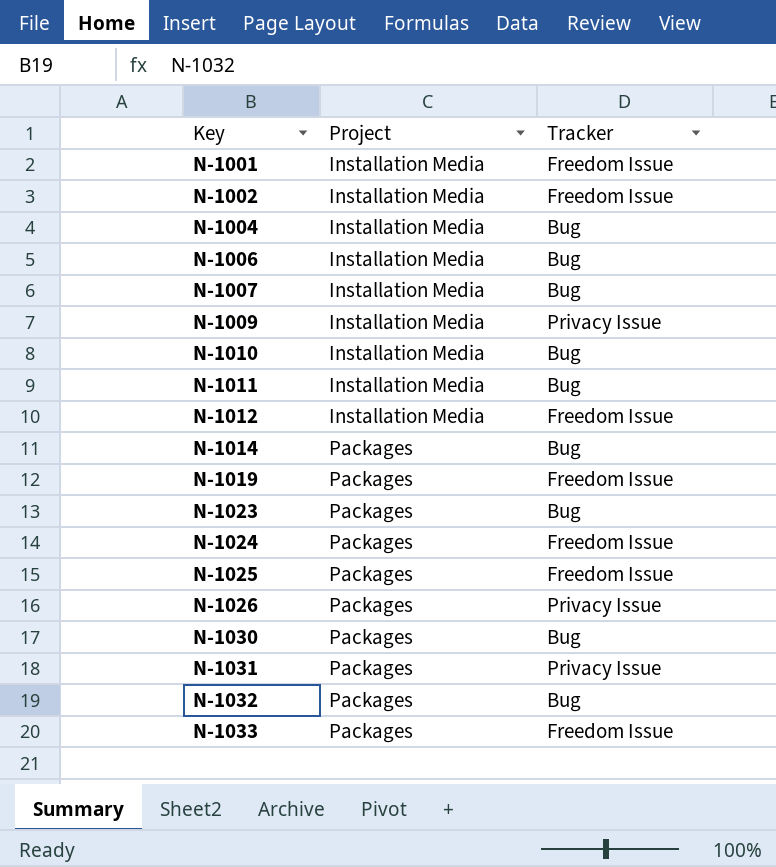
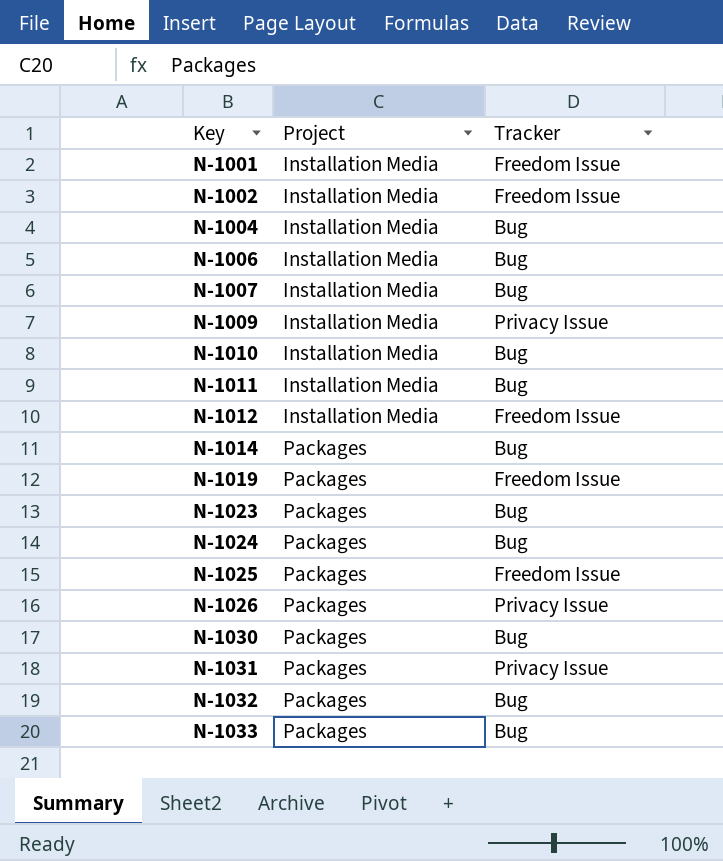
N-1024 | Tracker: Freedom Issue -> Bug
N-1033 | Tracker: Freedom Issue -> Bug

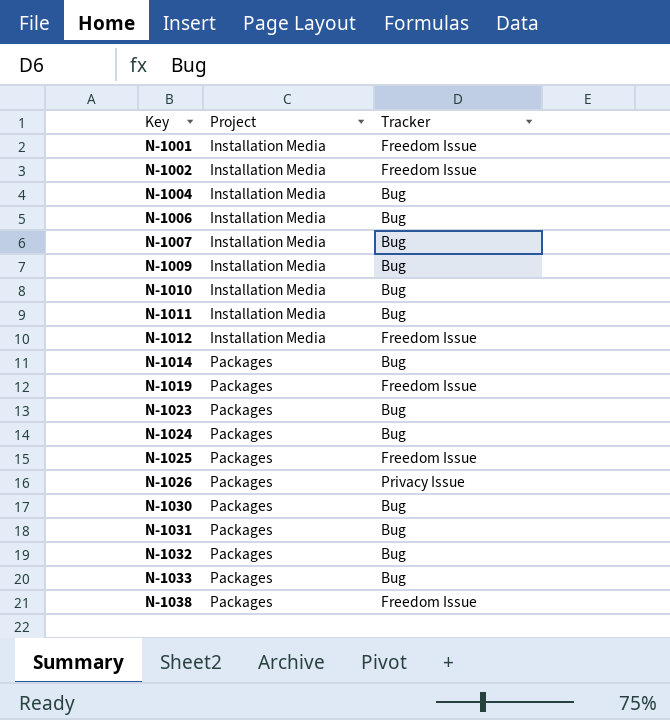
N-1009 | Tracker: Privacy Issue -> Bug
N-1031 | Tracker: Privacy Issue -> Bug
row N-1038: none -> Packages | Freedom Issue

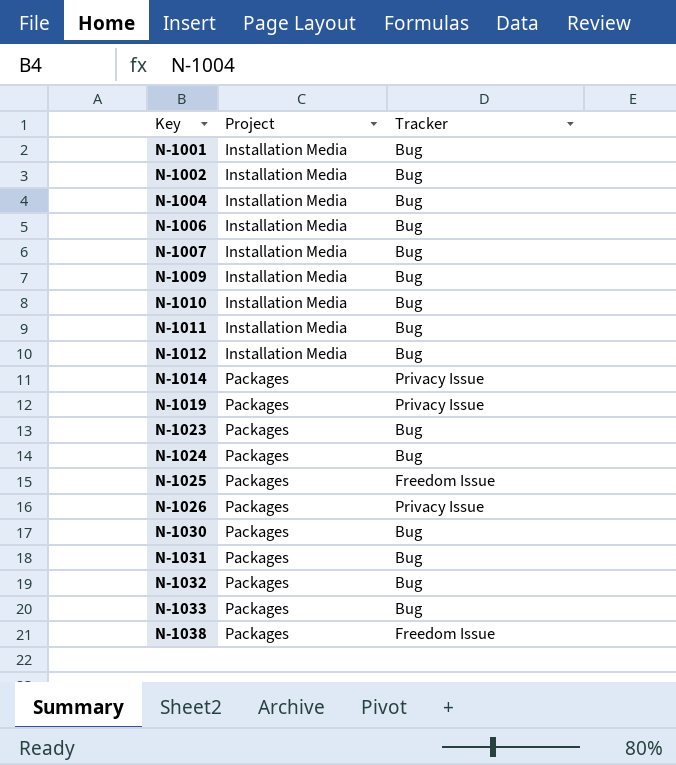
N-1001 | Tracker: Freedom Issue -> Bug
N-1002 | Tracker: Freedom Issue -> Bug
N-1012 | Tracker: Freedom Issue -> Bug
N-1014 | Tracker: Bug -> Privacy Issue
N-1019 | Tracker: Freedom Issue -> Privacy Issue

